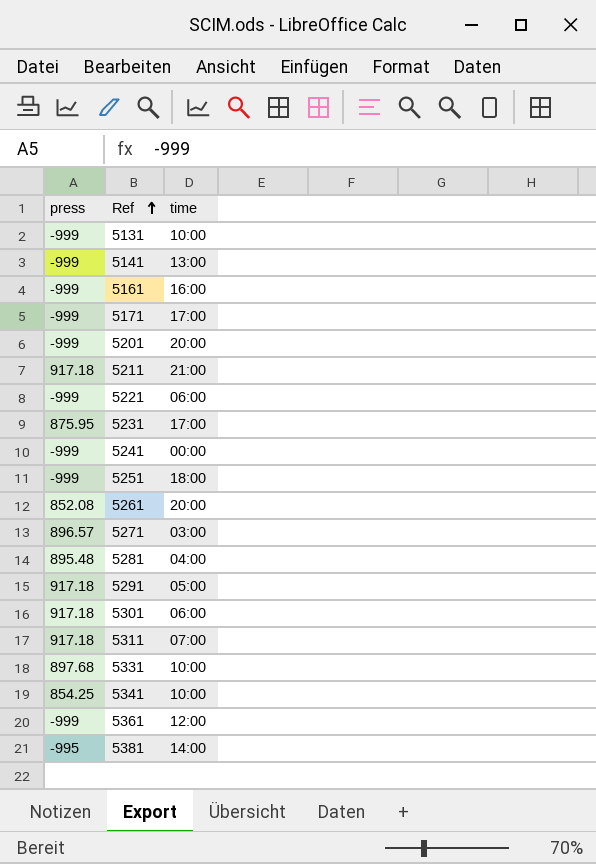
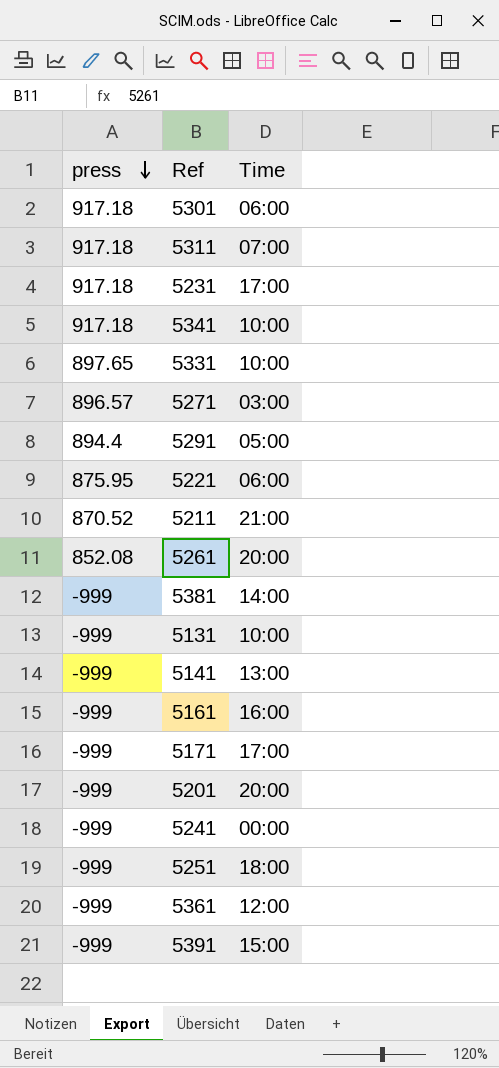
row order: Ref ascending -> press descending
column name: time -> Time
row 5281: 895.48 | 04:00 -> none
5231 | press: 875.95 -> 917.18
5341 | press: 854.25 -> 917.18
5331 | press: 897.68 -> 897.65
5291 | press: 917.18 -> 894.4
5221 | press: -999 -> 875.95
5211 | press: 917.18 -> 870.52
5381 | press: -995 -> -999
row 5391: none -> -999 | 15:00

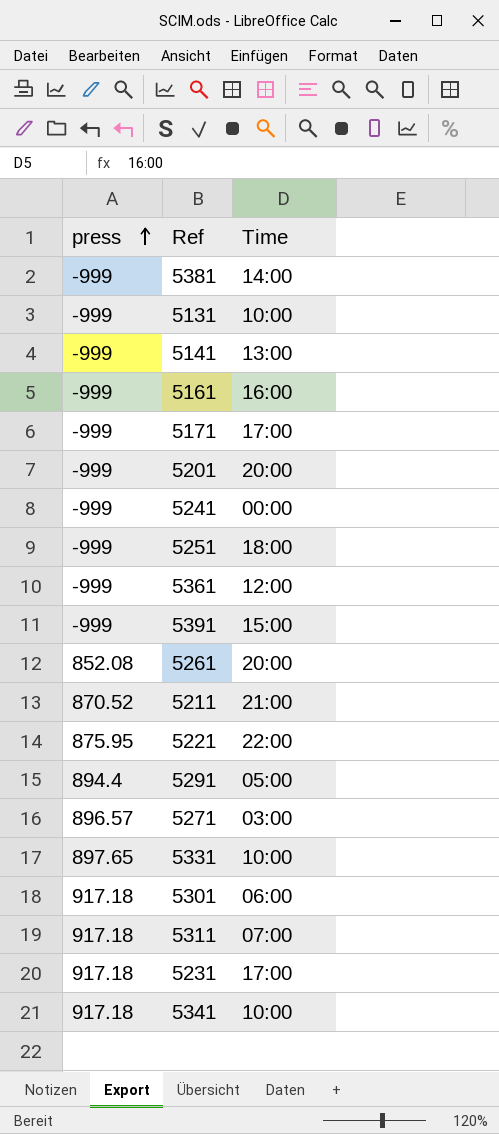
row order: press descending -> press ascending
5221 | Time: 06:00 -> 22:00

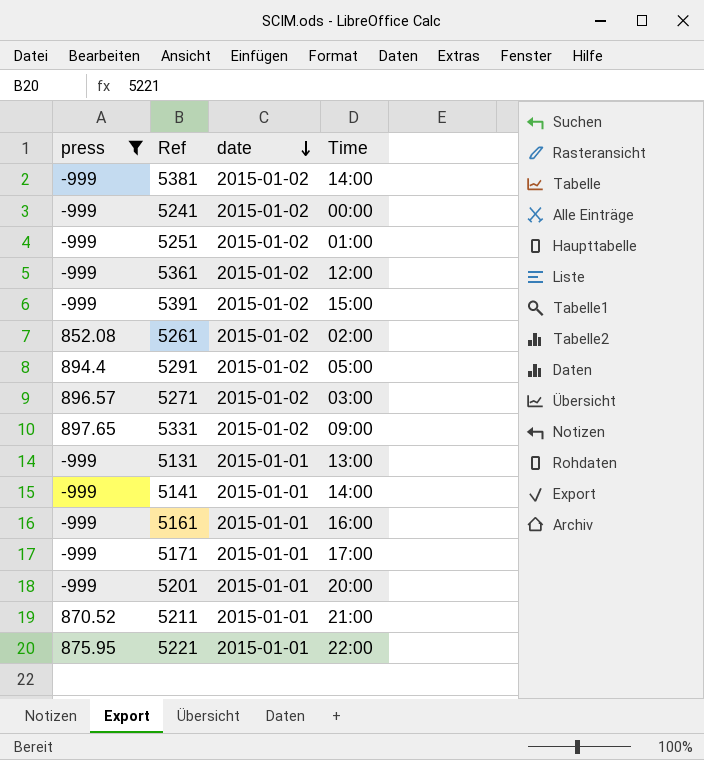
filter: none -> press != 917.18
row order: press ascending -> date descending
column date | position: none -> 3
5251 | Time: 18:00 -> 01:00
5261 | Time: 20:00 -> 02:00
5331 | Time: 10:00 -> 09:00
5131 | Time: 10:00 -> 13:00
5141 | Time: 13:00 -> 14:00

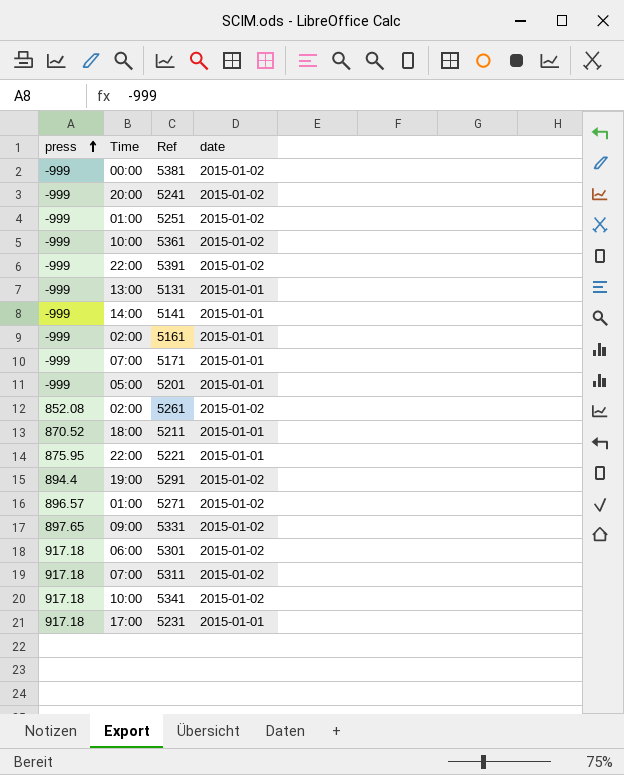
filter: press != 917.18 -> none
row order: date descending -> press ascending
column Time | position: 4 -> 2
5381 | Time: 14:00 -> 00:00
5241 | Time: 00:00 -> 20:00
5361 | Time: 12:00 -> 10:00
5391 | Time: 15:00 -> 22:00
5161 | Time: 16:00 -> 02:00
5171 | Time: 17:00 -> 07:00
5201 | Time: 20:00 -> 05:00
5211 | Time: 21:00 -> 18:00
5291 | Time: 05:00 -> 19:00
5271 | Time: 03:00 -> 01:00

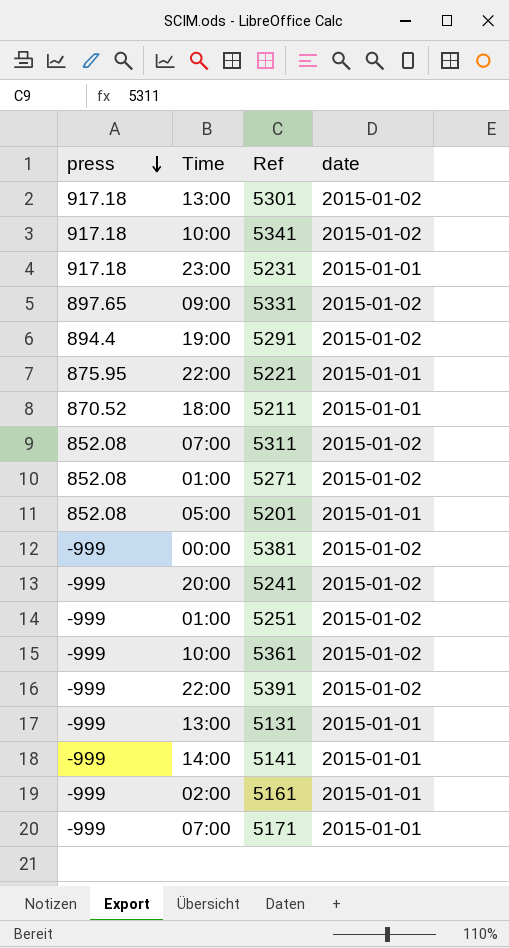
row order: press ascending -> press descending
row 5261: 852.08 | 02:00 | 2015-01-02 -> none
5301 | Time: 06:00 -> 13:00
5231 | Time: 17:00 -> 23:00
5311 | press: 917.18 -> 852.08
5271 | press: 896.57 -> 852.08
5201 | press: -999 -> 852.08

